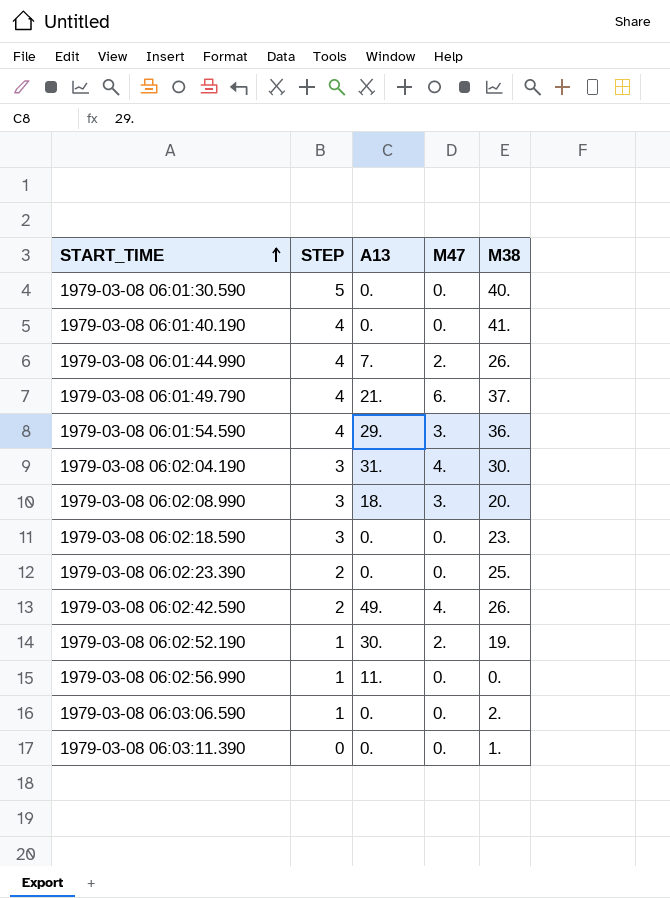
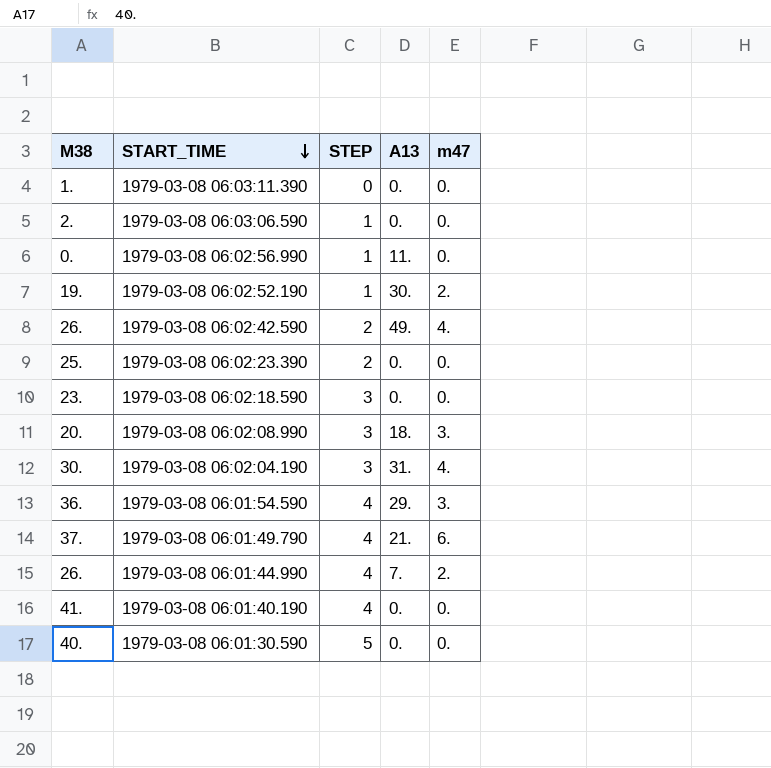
row order: START_TIME ascending -> START_TIME descending
column M38 | position: 5 -> 1
column name: M47 -> m47

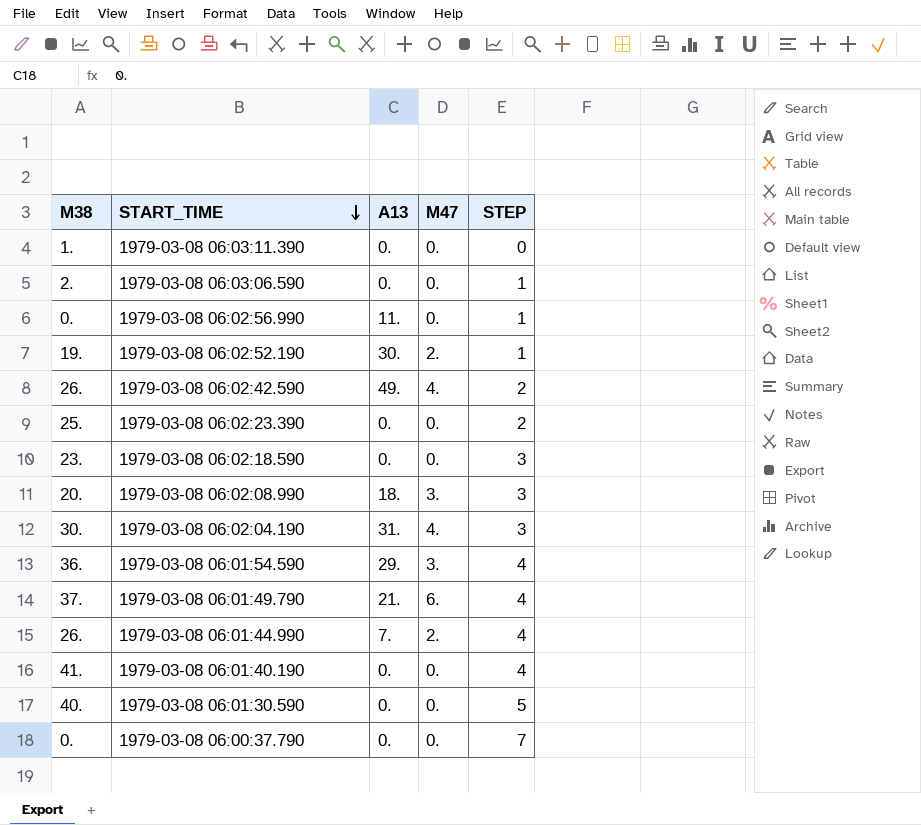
column name: m47 -> M47
column STEP | position: 3 -> 5
row 1979-03-08 06:00:37.790: none -> 0. | 0. | 0. | 7

